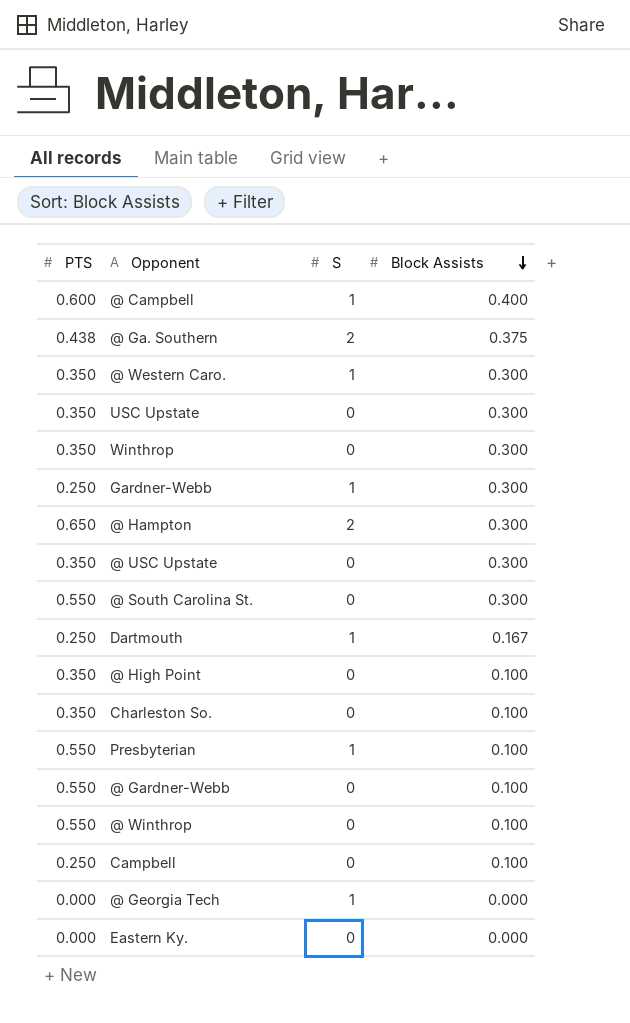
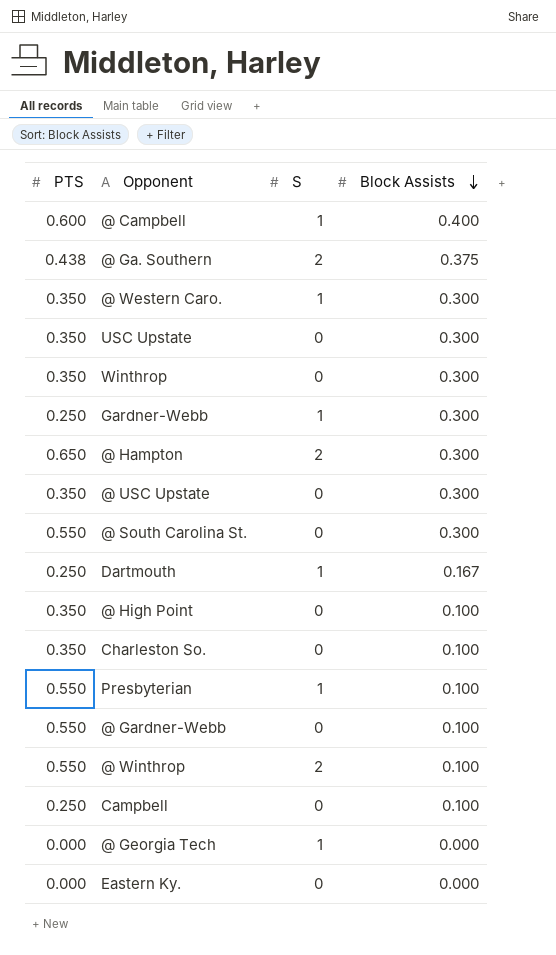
@ Winthrop | S: 0 -> 2

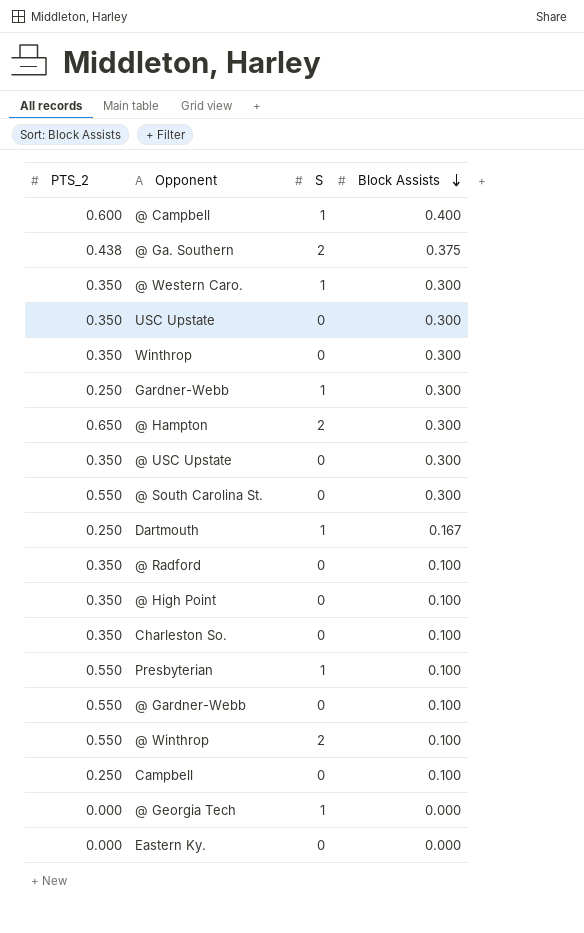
column name: PTS -> PTS_2
row @ Radford: none -> 0.350 | 0 | 0.100

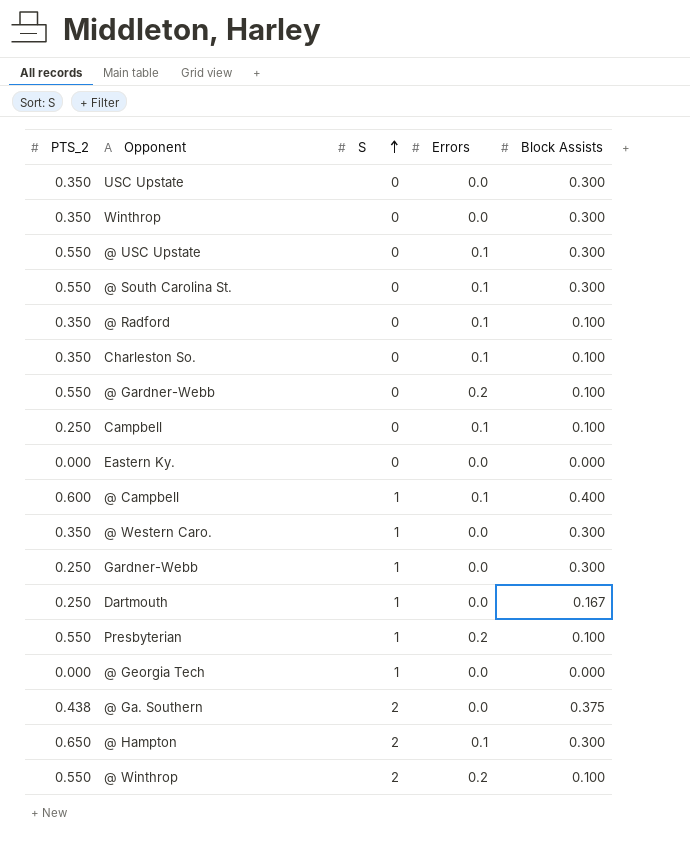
row order: Block Assists descending -> S ascending
column Errors | position: none -> 4
row @ High Point: 0.350 | 0 | 0.100 -> none
@ USC Upstate | PTS_2: 0.350 -> 0.550

